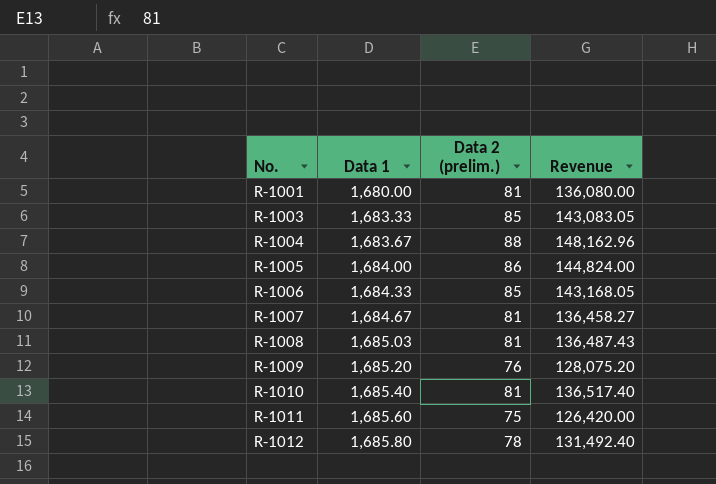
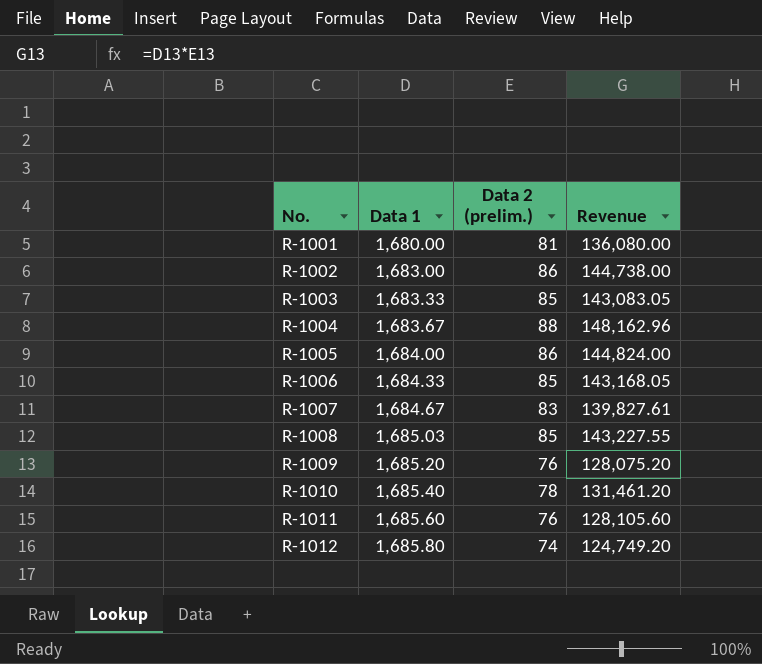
row R-1002: none -> 1,683.00 | 86 | 144,738.00
R-1007 | Data 2 (prelim.): 81 -> 83
R-1007 | Revenue: 136,458.27 -> 139,827.61
R-1008 | Data 2 (prelim.): 81 -> 85
R-1008 | Revenue: 136,487.43 -> 143,227.55
R-1010 | Data 2 (prelim.): 81 -> 78
R-1010 | Revenue: 136,517.40 -> 131,461.20
R-1011 | Data 2 (prelim.): 75 -> 76
R-1011 | Revenue: 126,420.00 -> 128,105.60
R-1012 | Data 2 (prelim.): 78 -> 74
R-1012 | Revenue: 131,492.40 -> 124,749.20

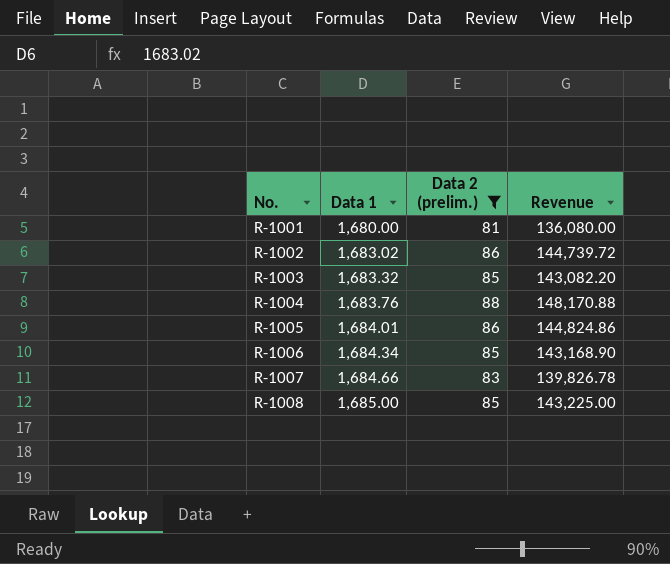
filter: none -> Data 2 (prelim.) >= 81
R-1002 | Data 1: 1,683.00 -> 1,683.02
R-1002 | Revenue: 144,738.00 -> 144,739.72
R-1003 | Data 1: 1,683.33 -> 1,683.32
R-1003 | Revenue: 143,083.05 -> 143,082.20
R-1004 | Data 1: 1,683.67 -> 1,683.76
R-1004 | Revenue: 148,162.96 -> 148,170.88
R-1005 | Data 1: 1,684.00 -> 1,684.01
R-1005 | Revenue: 144,824.00 -> 144,824.86
R-1006 | Data 1: 1,684.33 -> 1,684.34
R-1006 | Revenue: 143,168.05 -> 143,168.90
R-1007 | Data 1: 1,684.67 -> 1,684.66
R-1007 | Revenue: 139,827.61 -> 139,826.78
R-1008 | Data 1: 1,685.03 -> 1,685.00
R-1008 | Revenue: 143,227.55 -> 143,225.00

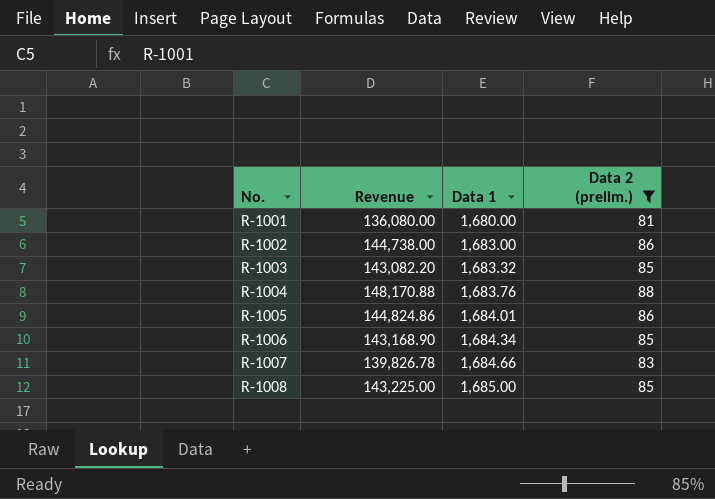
column Revenue | position: 4 -> 2
R-1002 | Revenue: 144,739.72 -> 144,738.00
R-1002 | Data 1: 1,683.02 -> 1,683.00

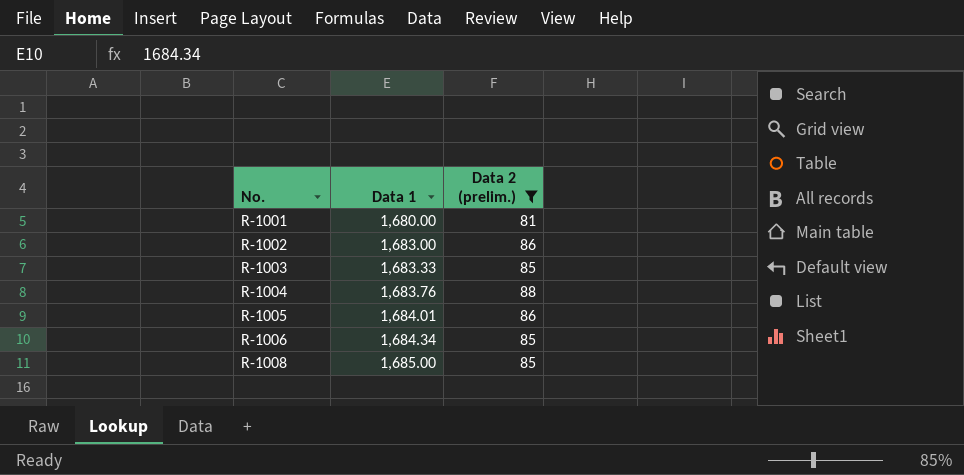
column Revenue | formula: [Data 1] * [Data 2 (prelim.)] -> none
row R-1007: 139,826.78 | 1,684.66 | 83 -> none
R-1003 | Data 1: 1,683.32 -> 1,683.33

